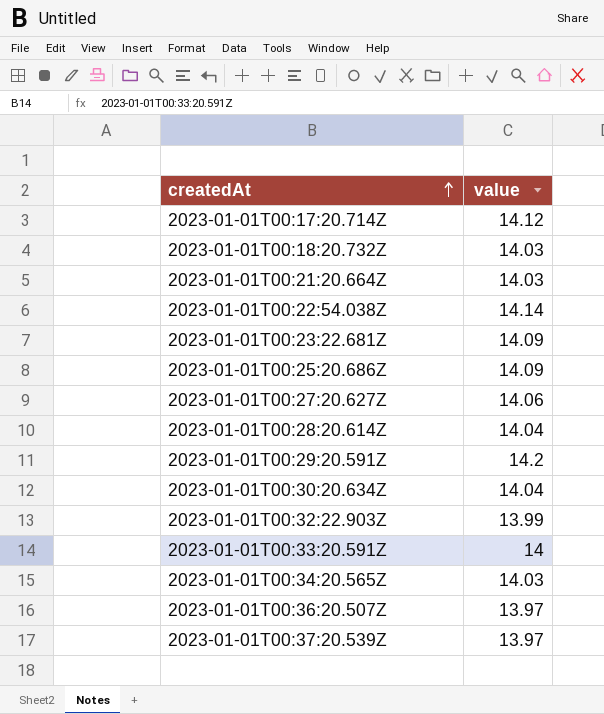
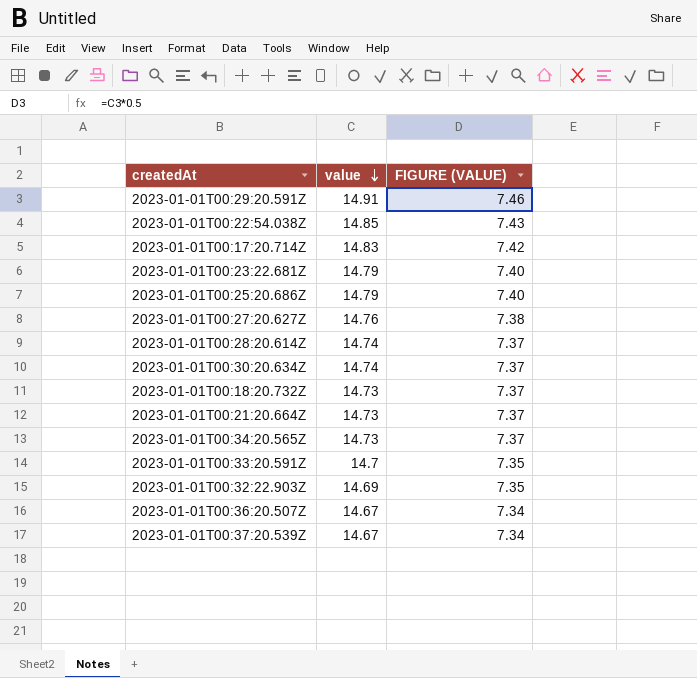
row order: createdAt ascending -> value descending
column FIGURE (VALUE) | formula: none -> [value] * 0.5
2023-01-01T00:29:20.591Z | value: 14.2 -> 14.91
2023-01-01T00:22:54.038Z | value: 14.14 -> 14.85
2023-01-01T00:17:20.714Z | value: 14.12 -> 14.83
2023-01-01T00:23:22.681Z | value: 14.09 -> 14.79
2023-01-01T00:25:20.686Z | value: 14.09 -> 14.79
2023-01-01T00:27:20.627Z | value: 14.06 -> 14.76
2023-01-01T00:28:20.614Z | value: 14.04 -> 14.74
2023-01-01T00:30:20.634Z | value: 14.04 -> 14.74
2023-01-01T00:18:20.732Z | value: 14.03 -> 14.73
2023-01-01T00:21:20.664Z | value: 14.03 -> 14.73
2023-01-01T00:34:20.565Z | value: 14.03 -> 14.73
2023-01-01T00:33:20.591Z | value: 14 -> 14.7
2023-01-01T00:32:22.903Z | value: 13.99 -> 14.69
2023-01-01T00:36:20.507Z | value: 13.97 -> 14.67
2023-01-01T00:37:20.539Z | value: 13.97 -> 14.67

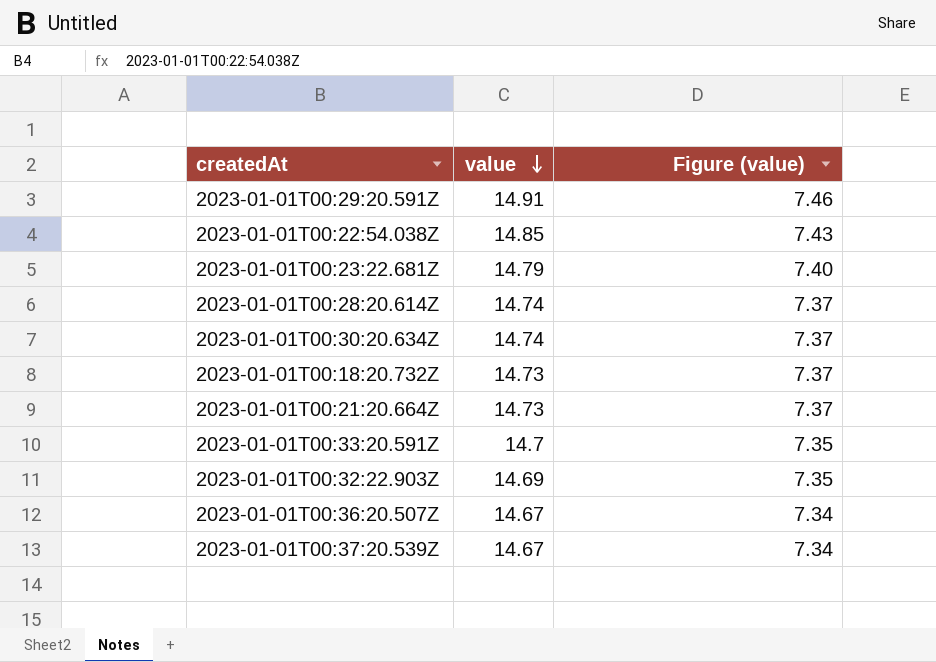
column name: FIGURE (VALUE) -> Figure (value)
row 2023-01-01T00:17:20.714Z: 14.83 | 7.42 -> none
row 2023-01-01T00:25:20.686Z: 14.79 | 7.40 -> none
row 2023-01-01T00:27:20.627Z: 14.76 | 7.38 -> none
row 2023-01-01T00:34:20.565Z: 14.73 | 7.37 -> none

